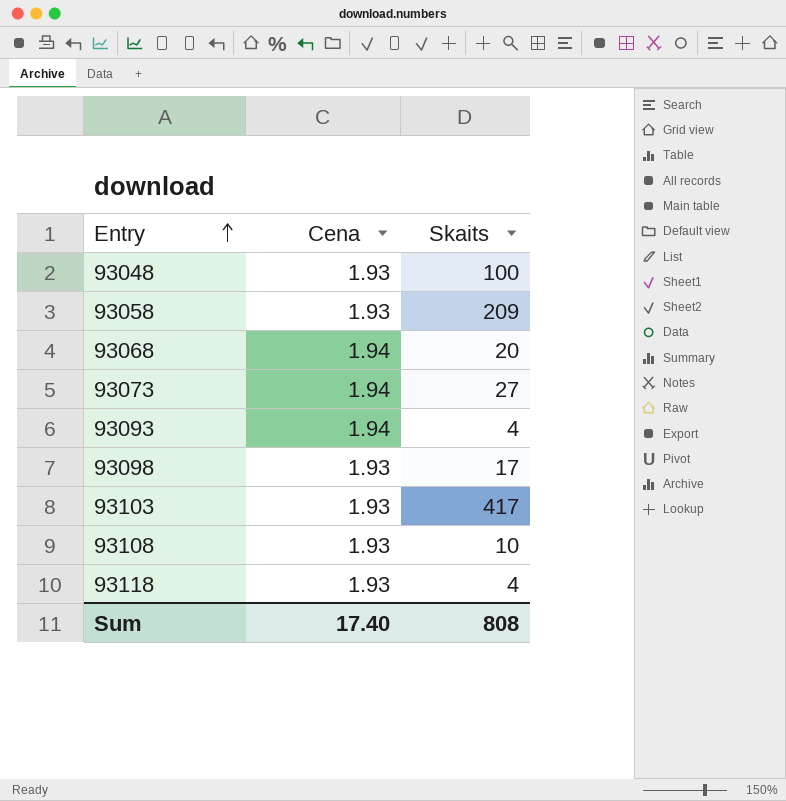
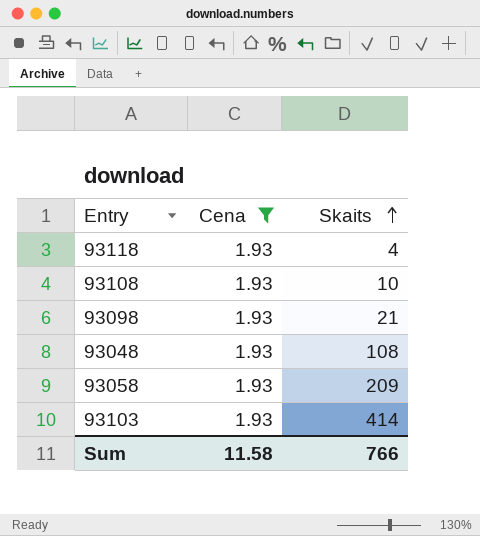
filter: none -> Cena = 1.93
row order: Entry ascending -> Skaits ascending
93098 | Skaits: 17 -> 21
93048 | Skaits: 100 -> 108
93103 | Skaits: 417 -> 414
Sum | Cena: 17.40 -> 11.58
Sum | Skaits: 808 -> 766

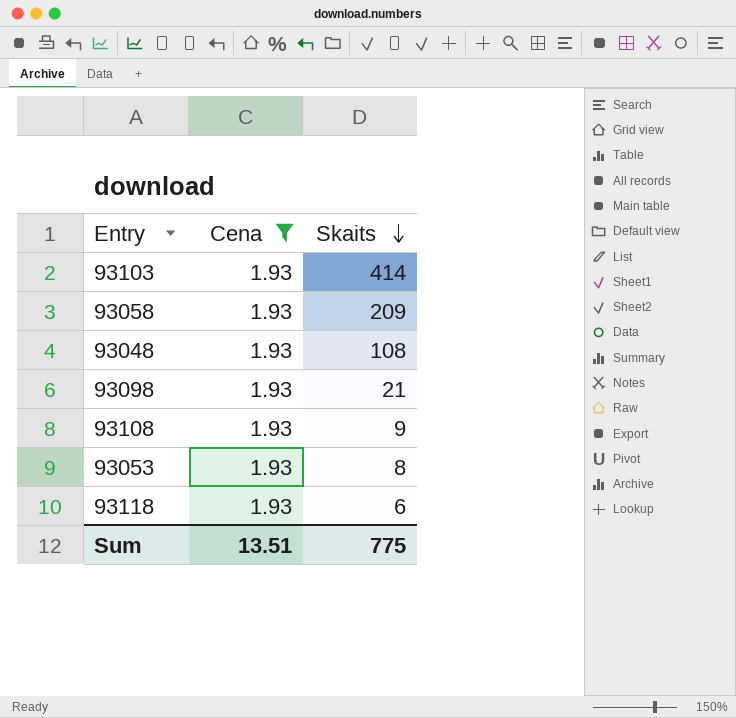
row order: Skaits ascending -> Skaits descending
93108 | Skaits: 10 -> 9
row 93053: none -> 1.93 | 8
93118 | Skaits: 4 -> 6
Sum | Cena: 11.58 -> 13.51
Sum | Skaits: 766 -> 775

